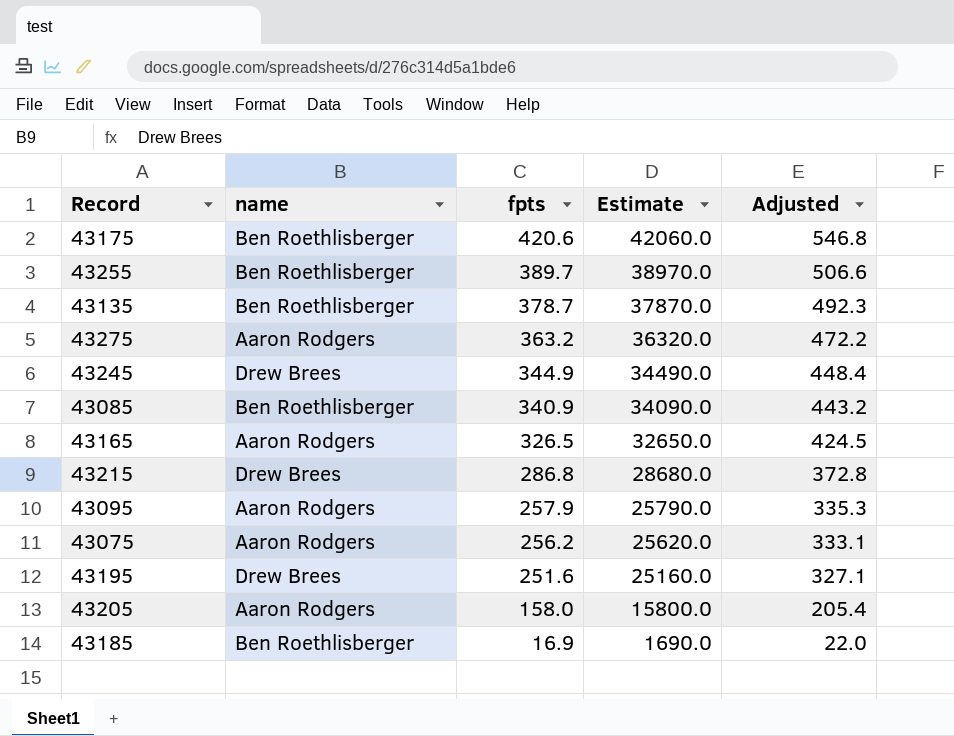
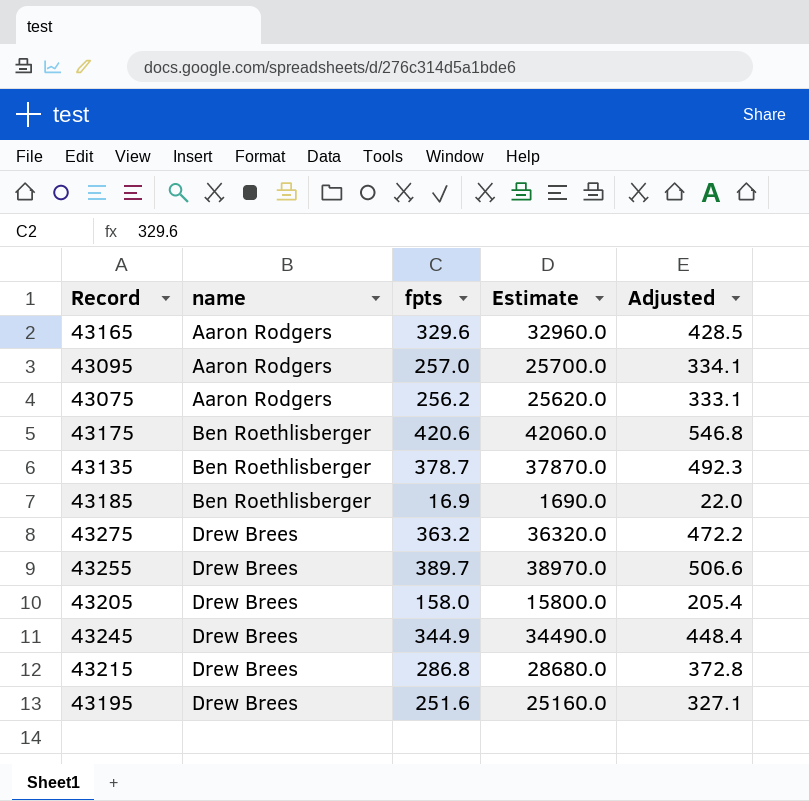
row order: fpts descending -> name ascending
row 43085: Ben Roethlisberger | 340.9 | 34090.0 | 443.2 -> none
43165 | fpts: 326.5 -> 329.6
43165 | Estimate: 32650.0 -> 32960.0
43165 | Adjusted: 424.5 -> 428.5
43095 | fpts: 257.9 -> 257.0
43095 | Estimate: 25790.0 -> 25700.0
43095 | Adjusted: 335.3 -> 334.1
43275 | name: Aaron Rodgers -> Drew Brees
43255 | name: Ben Roethlisberger -> Drew Brees
43205 | name: Aaron Rodgers -> Drew Brees

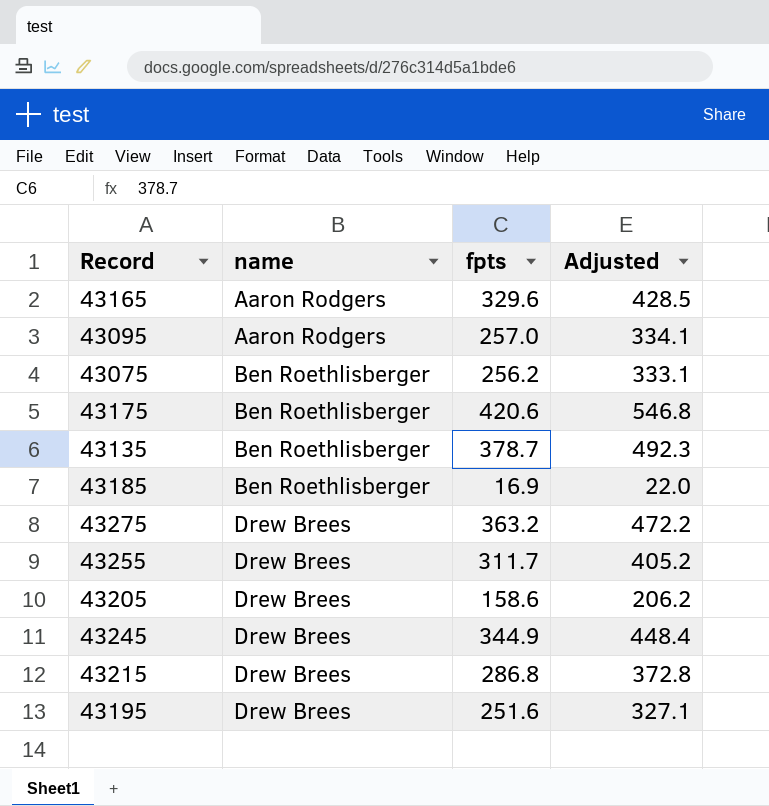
column Estimate | formula: [fpts] * 100 -> none
43075 | name: Aaron Rodgers -> Ben Roethlisberger
43255 | fpts: 389.7 -> 311.7
43255 | Adjusted: 506.6 -> 405.2
43205 | fpts: 158.0 -> 158.6
43205 | Adjusted: 205.4 -> 206.2

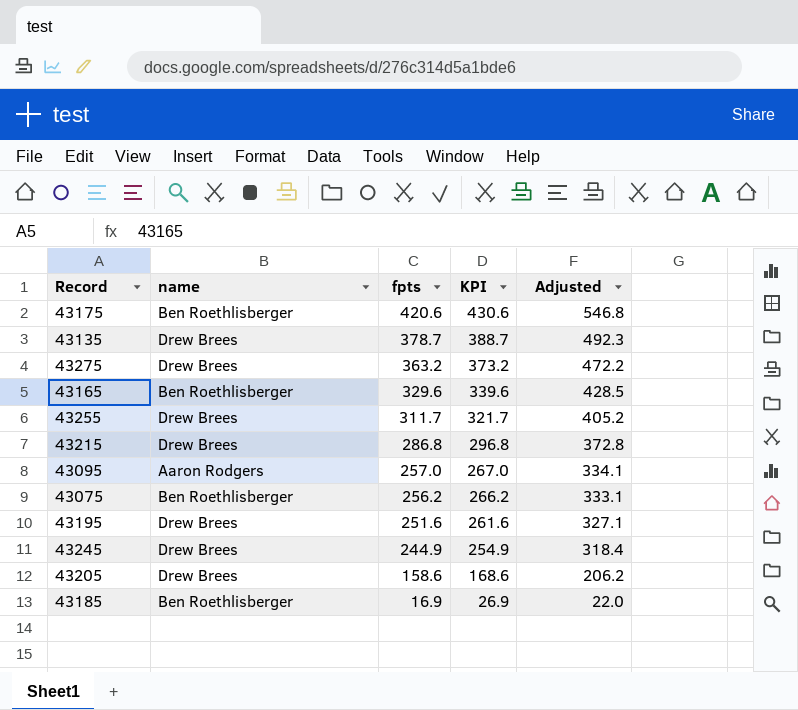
row order: name ascending -> fpts descending
column KPI | formula: none -> [fpts] + 10
43135 | name: Ben Roethlisberger -> Drew Brees
43165 | name: Aaron Rodgers -> Ben Roethlisberger
43245 | fpts: 344.9 -> 244.9
43245 | Adjusted: 448.4 -> 318.4

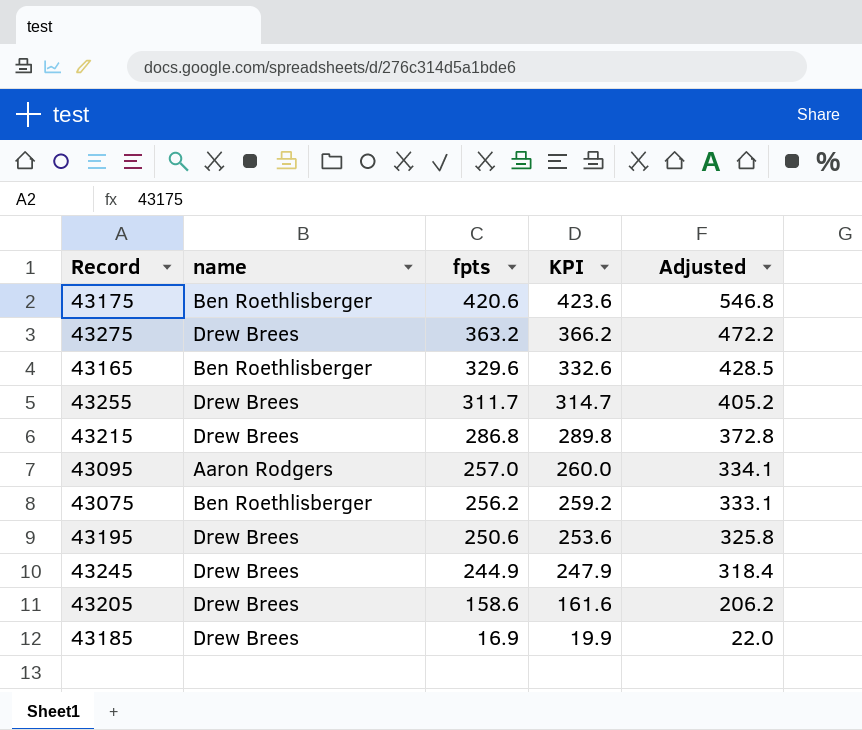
column KPI | formula: [fpts] + 10 -> [fpts] + 3
row 43135: Drew Brees | 378.7 | 388.7 | 492.3 -> none
43195 | fpts: 251.6 -> 250.6
43195 | Adjusted: 327.1 -> 325.8
43185 | name: Ben Roethlisberger -> Drew Brees

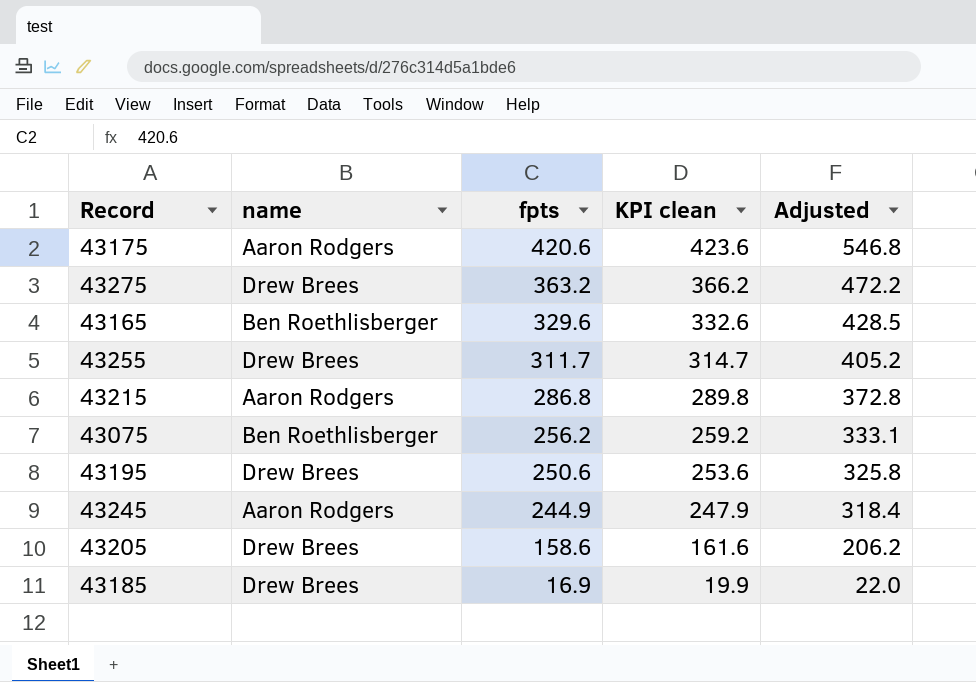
column name: KPI -> KPI clean
row 43095: Aaron Rodgers | 257.0 | 260.0 | 334.1 -> none
43175 | name: Ben Roethlisberger -> Aaron Rodgers
43215 | name: Drew Brees -> Aaron Rodgers
43245 | name: Drew Brees -> Aaron Rodgers

